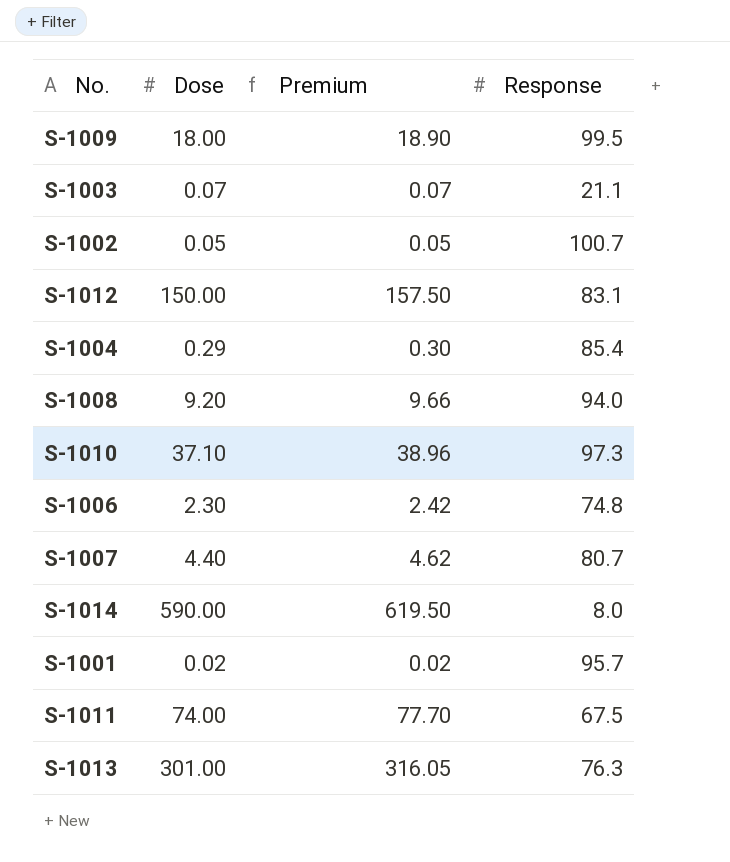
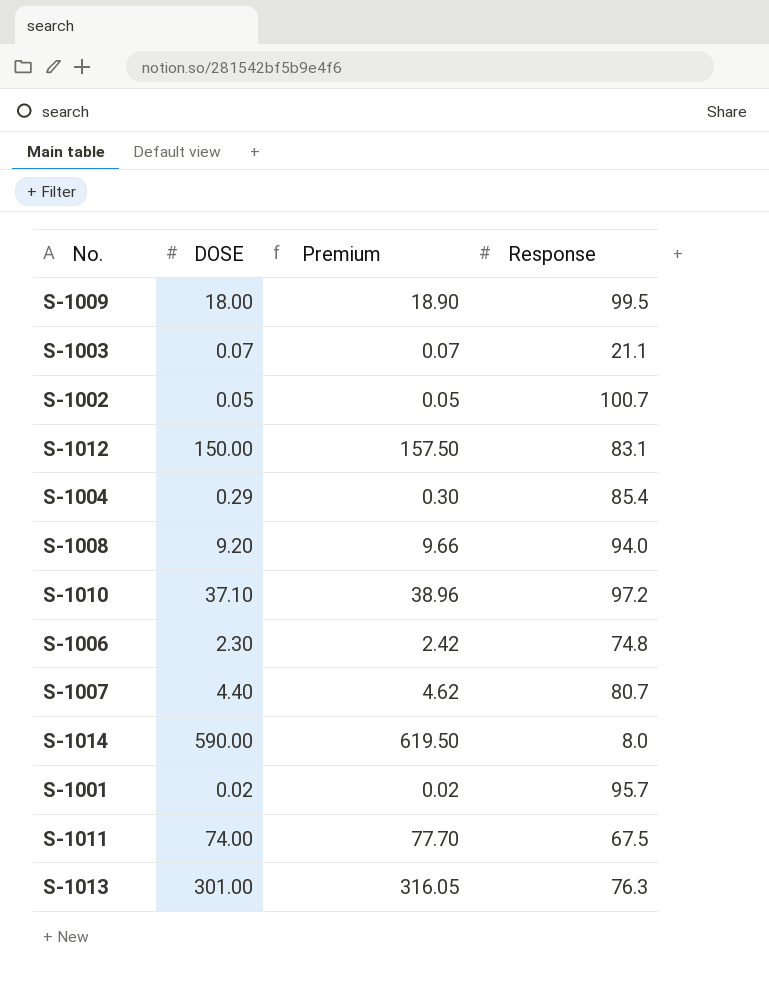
column name: Dose -> DOSE
S-1010 | Response: 97.3 -> 97.2

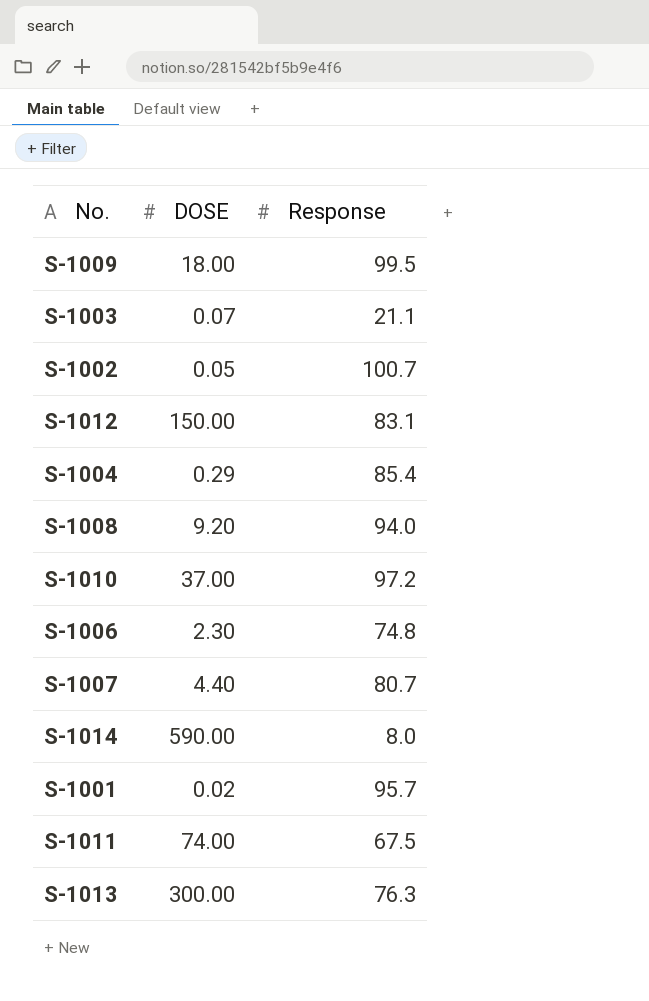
column Premium | formula: [DOSE] * 1.05 -> none
S-1010 | DOSE: 37.10 -> 37.00
S-1013 | DOSE: 301.00 -> 300.00

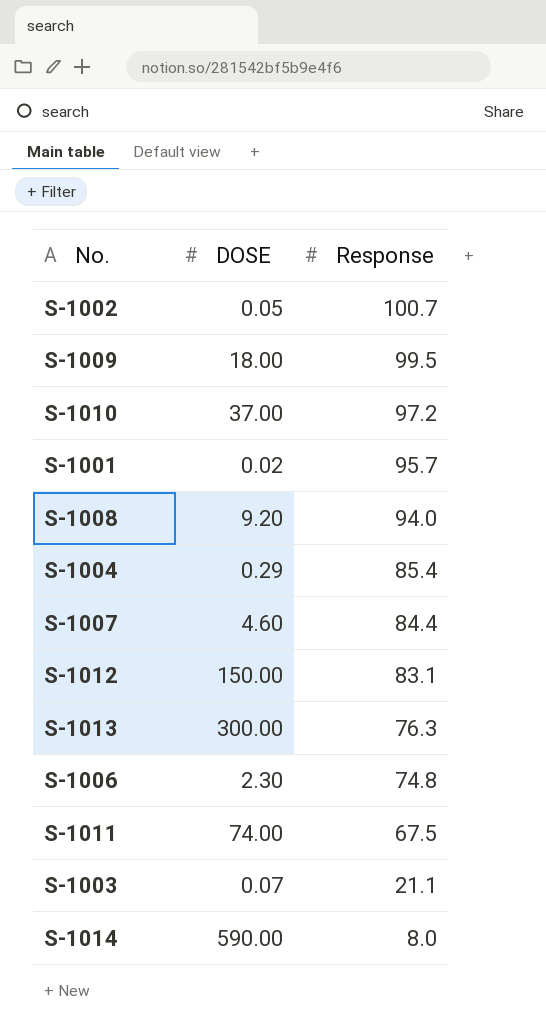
row order: none -> Response descending
S-1007 | DOSE: 4.40 -> 4.60
S-1007 | Response: 80.7 -> 84.4

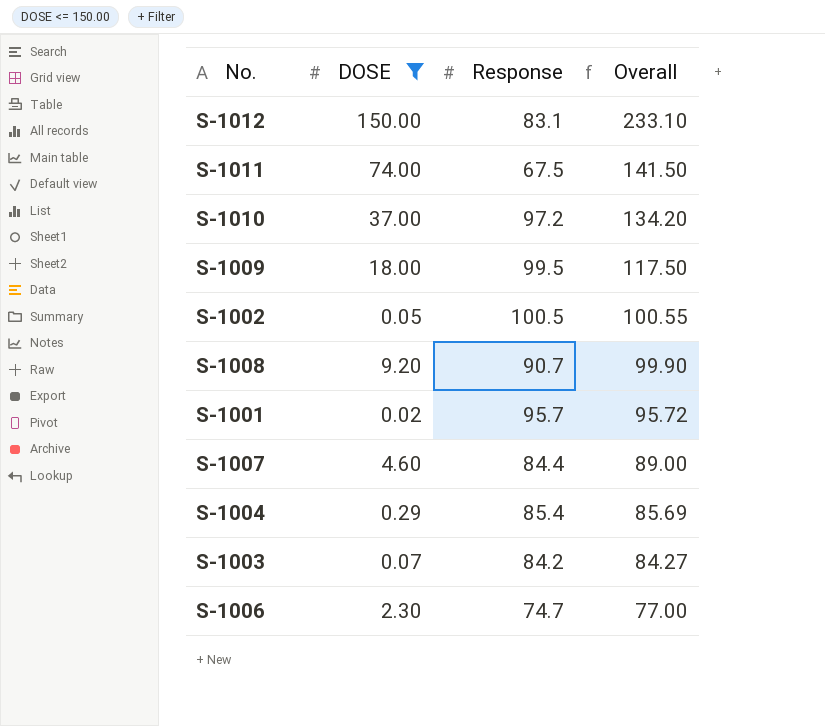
filter: none -> DOSE <= 150.00
row order: Response descending -> Overall descending
column Overall | formula: none -> [DOSE] + [Response]
S-1002 | Response: 100.7 -> 100.5
S-1008 | Response: 94.0 -> 90.7
S-1003 | Response: 21.1 -> 84.2
S-1006 | Response: 74.8 -> 74.7

